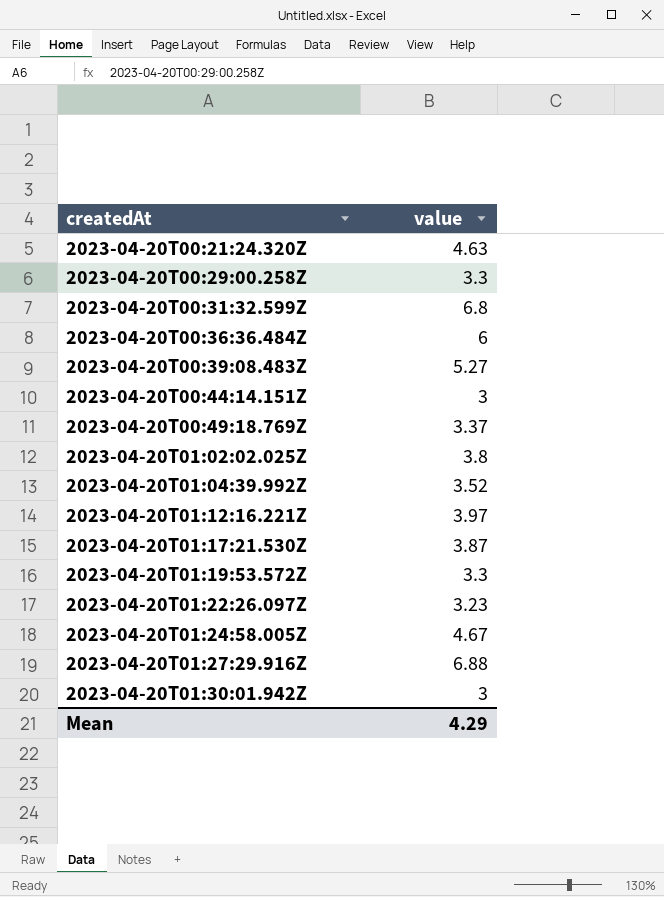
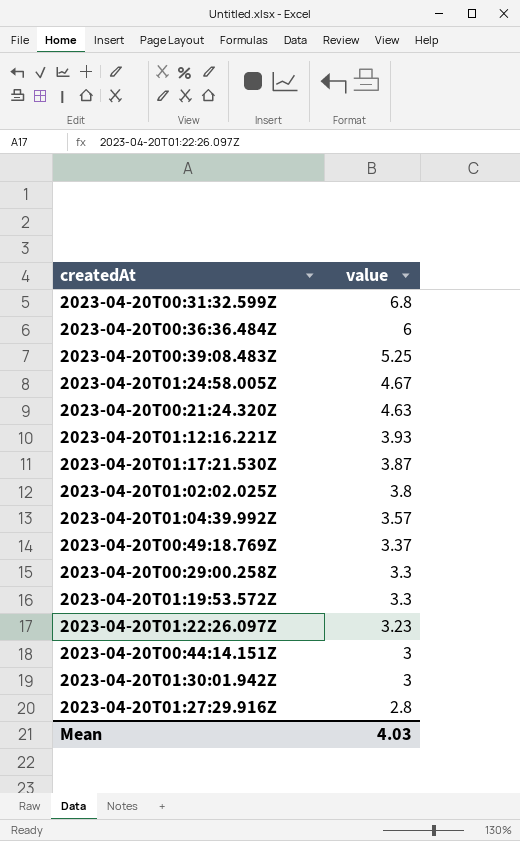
row order: createdAt ascending -> value descending
2023-04-20T00:39:08.483Z | value: 5.27 -> 5.25
2023-04-20T01:12:16.221Z | value: 3.97 -> 3.93
2023-04-20T01:04:39.992Z | value: 3.52 -> 3.57
2023-04-20T01:27:29.916Z | value: 6.88 -> 2.8
Mean | value: 4.29 -> 4.03

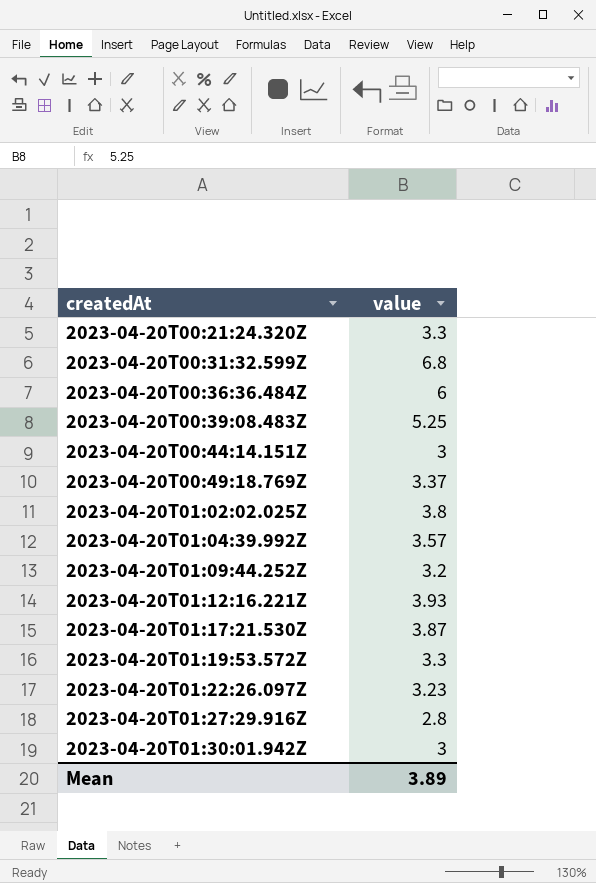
row order: value descending -> createdAt ascending
row 2023-04-20T01:24:58.005Z: 4.67 -> none
row 2023-04-20T00:29:00.258Z: 3.3 -> none
2023-04-20T00:21:24.320Z | value: 4.63 -> 3.3
row 2023-04-20T01:09:44.252Z: none -> 3.2
Mean | value: 4.03 -> 3.89

